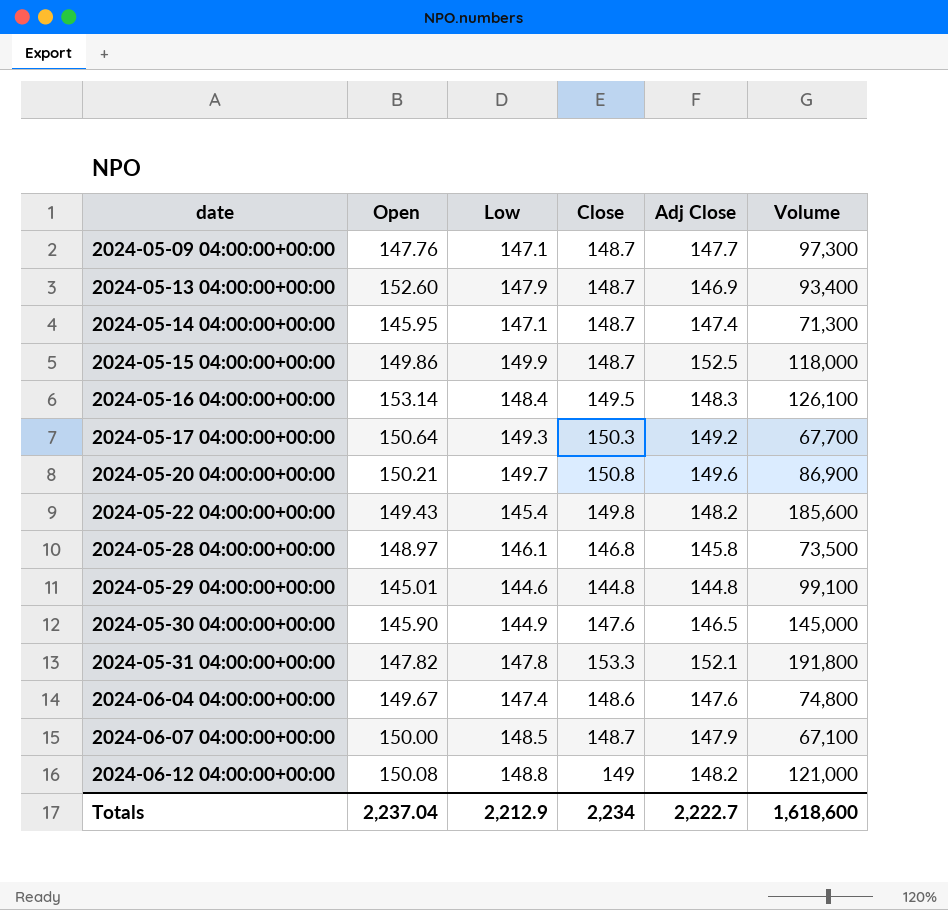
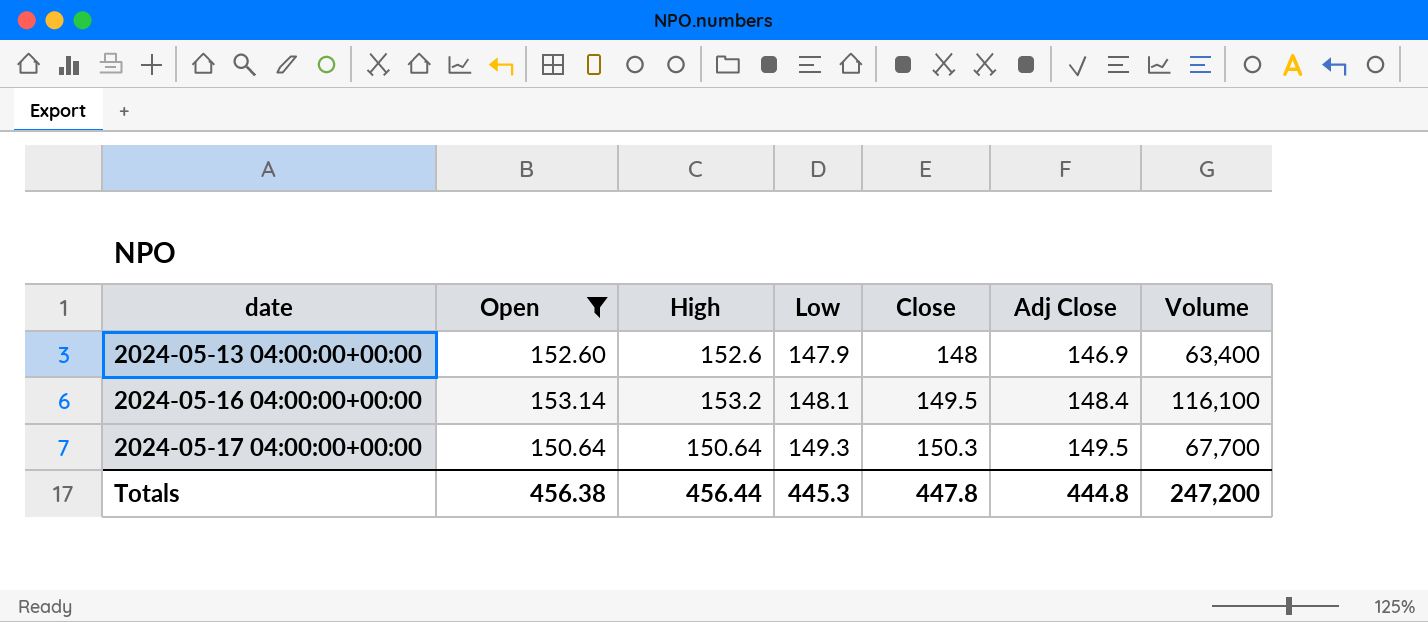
filter: none -> Open >= 150.64
column High | position: none -> 3
2024-05-13 04:00:00+00:00 | Close: 148.7 -> 148
2024-05-13 04:00:00+00:00 | Volume: 93,400 -> 63,400
2024-05-16 04:00:00+00:00 | Low: 148.4 -> 148.1
2024-05-16 04:00:00+00:00 | Adj Close: 148.3 -> 148.4
2024-05-16 04:00:00+00:00 | Volume: 126,100 -> 116,100
2024-05-17 04:00:00+00:00 | Adj Close: 149.2 -> 149.5
Totals | Open: 2,237.04 -> 456.38
Totals | Low: 2,212.9 -> 445.3
Totals | Close: 2,234 -> 447.8
Totals | Adj Close: 2,222.7 -> 444.8
Totals | Volume: 1,618,600 -> 247,200

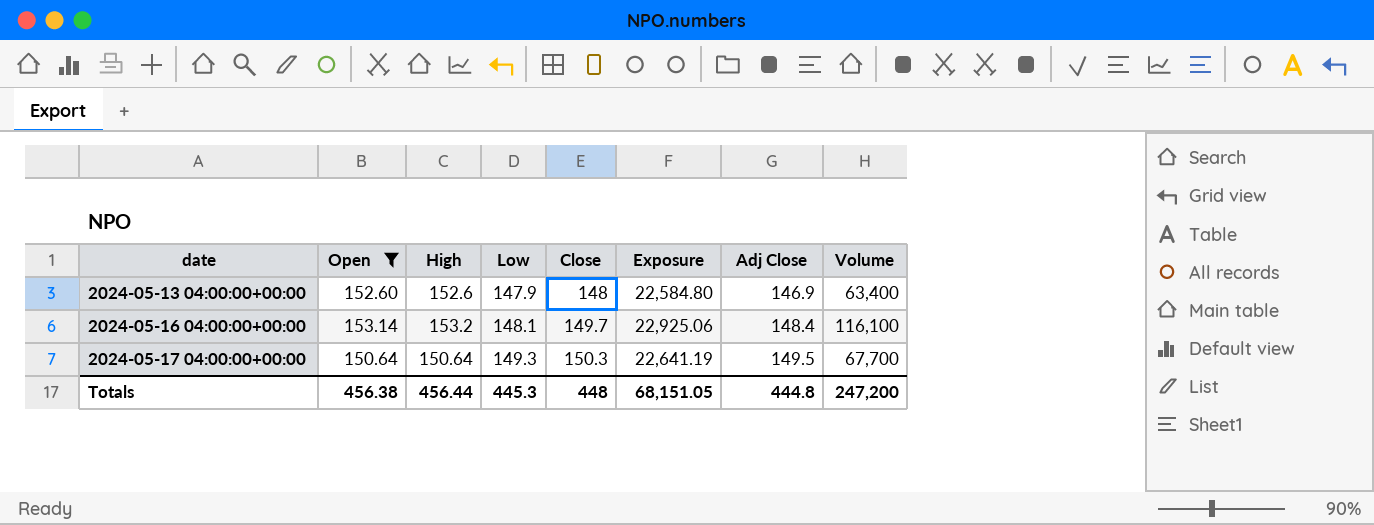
column Exposure | formula: none -> [Open] * [Close]
2024-05-16 04:00:00+00:00 | Close: 149.5 -> 149.7
Totals | Close: 447.8 -> 448

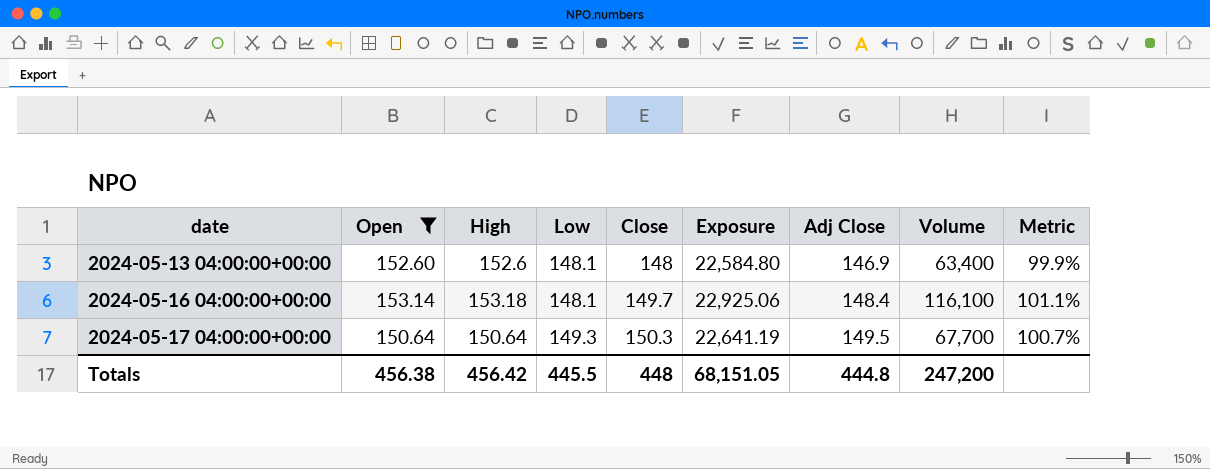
column Metric | formula: none -> [Close] / [Low]
2024-05-13 04:00:00+00:00 | Low: 147.9 -> 148.1
2024-05-16 04:00:00+00:00 | High: 153.2 -> 153.18
Totals | High: 456.44 -> 456.42
Totals | Low: 445.3 -> 445.5

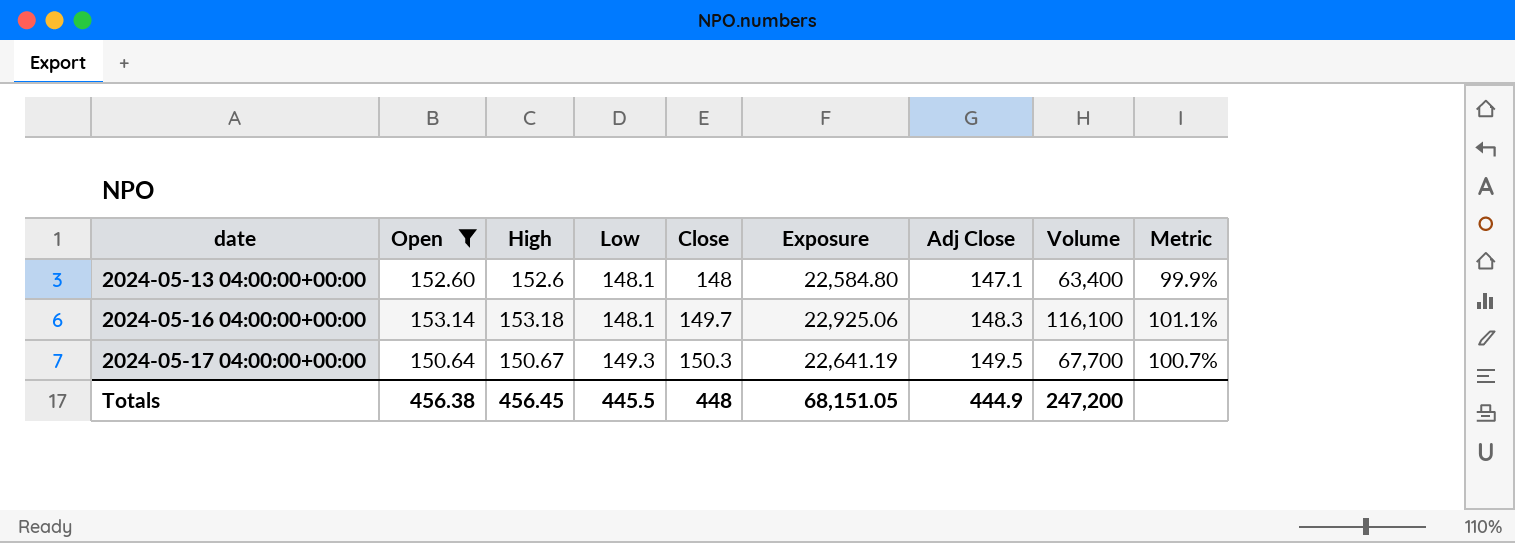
2024-05-13 04:00:00+00:00 | Adj Close: 146.9 -> 147.1
2024-05-16 04:00:00+00:00 | Adj Close: 148.4 -> 148.3
2024-05-17 04:00:00+00:00 | High: 150.64 -> 150.67
Totals | High: 456.42 -> 456.45
Totals | Adj Close: 444.8 -> 444.9

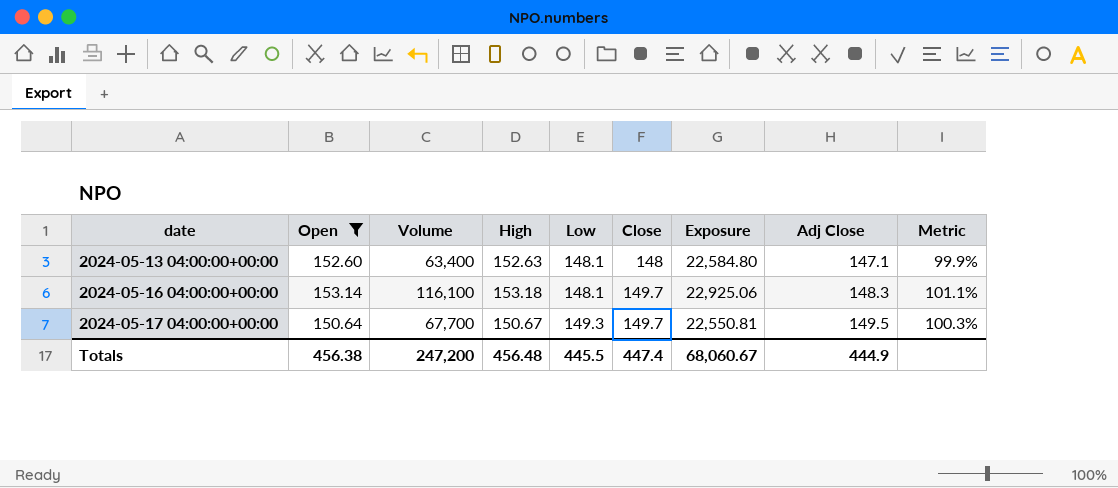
column Volume | position: 8 -> 3
2024-05-13 04:00:00+00:00 | High: 152.6 -> 152.63
2024-05-17 04:00:00+00:00 | Close: 150.3 -> 149.7
2024-05-17 04:00:00+00:00 | Exposure: 22,641.19 -> 22,550.81
2024-05-17 04:00:00+00:00 | Metric: 100.7% -> 100.3%
Totals | High: 456.45 -> 456.48
Totals | Close: 448 -> 447.4
Totals | Exposure: 68,151.05 -> 68,060.67

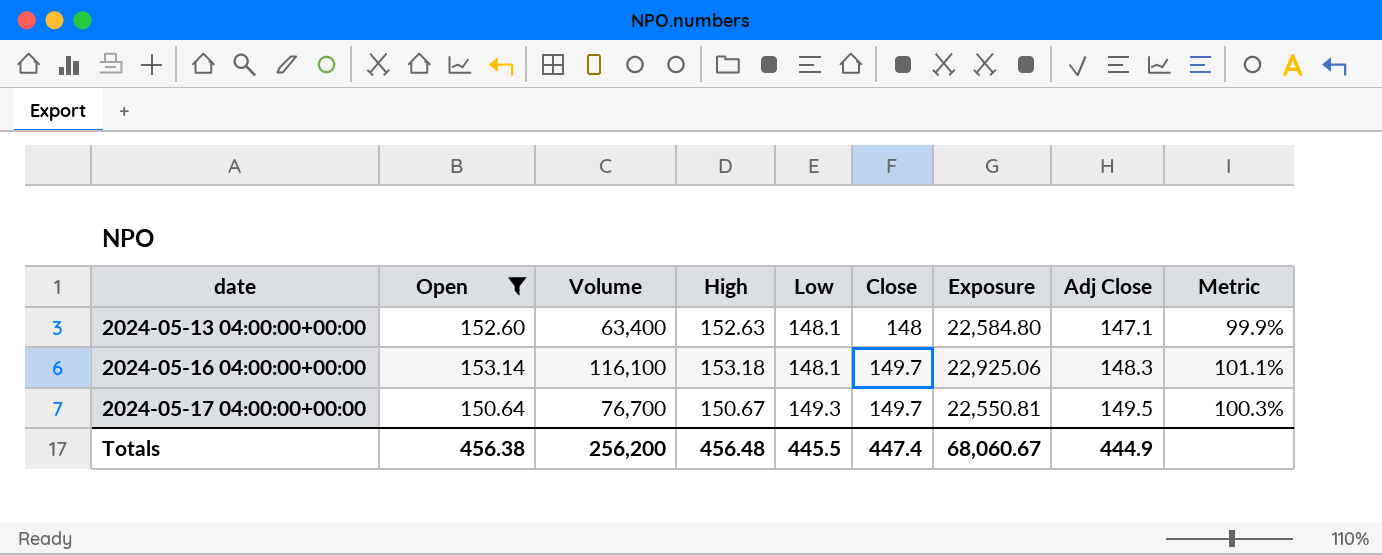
2024-05-17 04:00:00+00:00 | Volume: 67,700 -> 76,700
Totals | Volume: 247,200 -> 256,200

